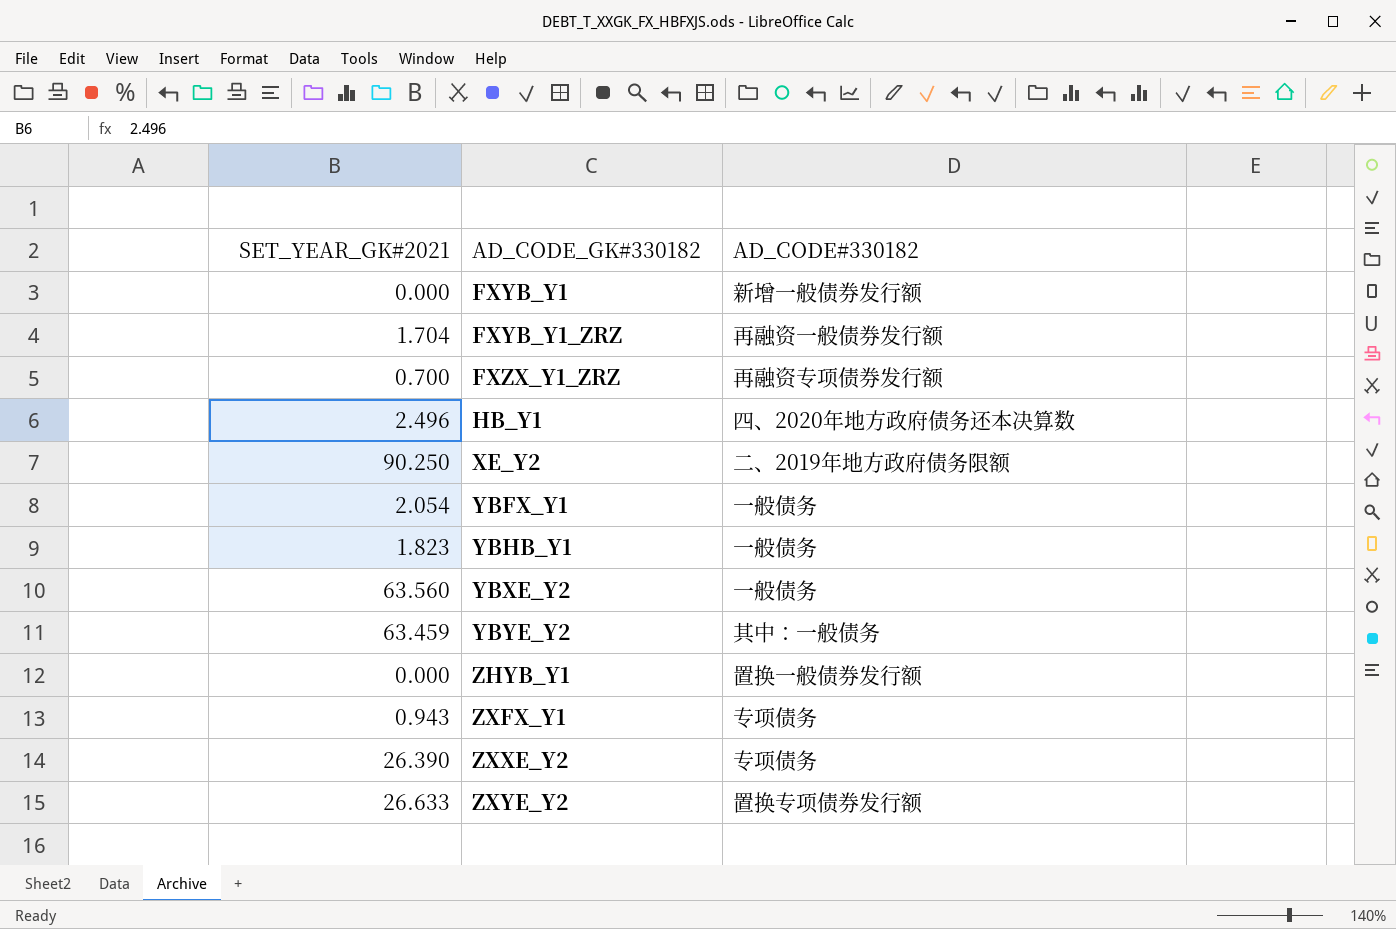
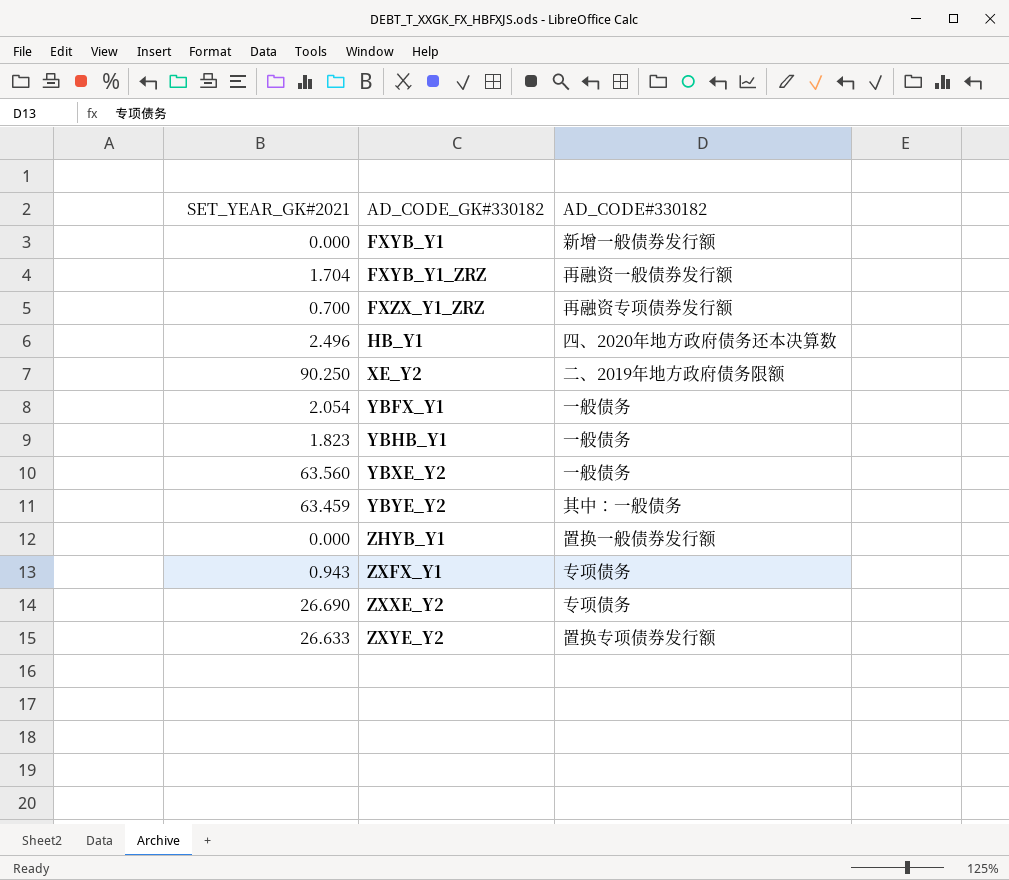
ZXXE_Y2 | SET_YEAR_GK#2021: 26.390 -> 26.690

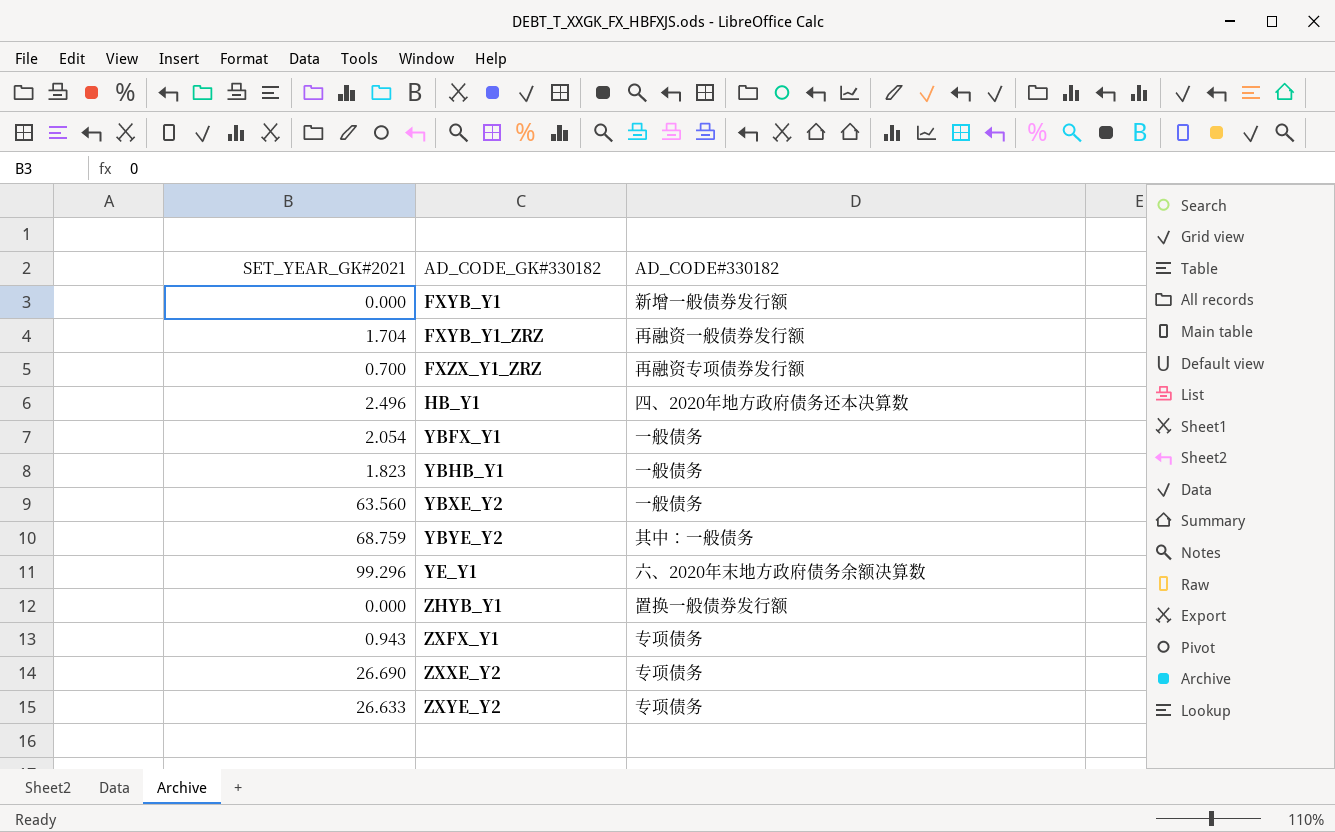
row XE_Y2: 90.250 | 二、2019年地方政府债务限额 -> none
YBYE_Y2 | SET_YEAR_GK#2021: 63.459 -> 68.759
row YE_Y1: none -> 99.296 | 六、2020年末地方政府债务余额决算数
ZXYE_Y2 | AD_CODE#330182: 置换专项债券发行额 -> 专项债务

